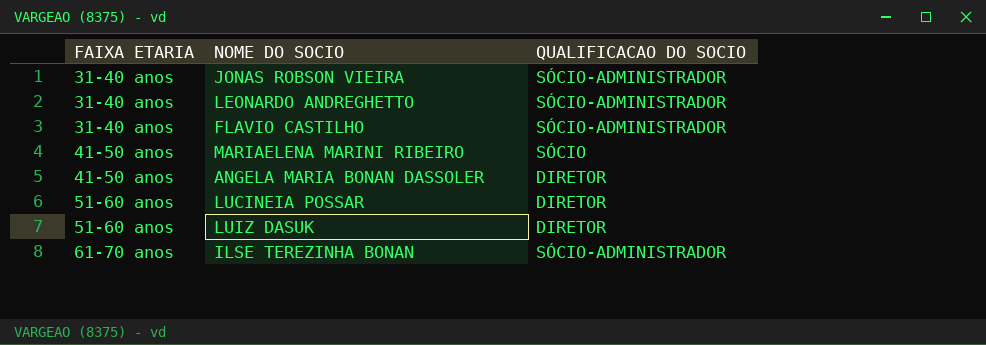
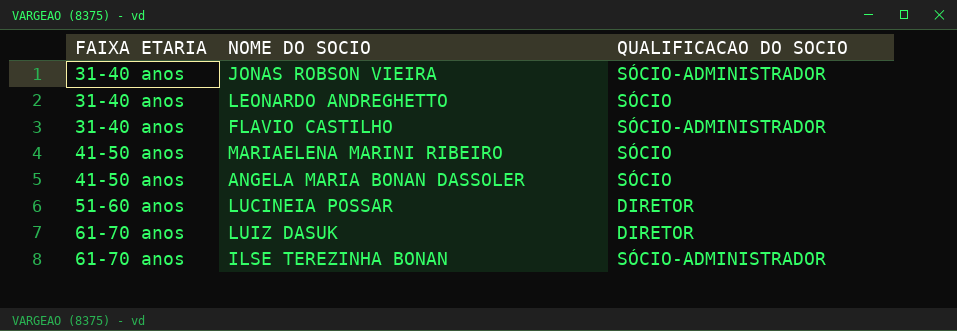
LEONARDO ANDREGHETTO | QUALIFICACAO DO SOCIO: SÓCIO-ADMINISTRADOR -> SÓCIO
ANGELA MARIA BONAN DASSOLER | QUALIFICACAO DO SOCIO: DIRETOR -> SÓCIO
LUIZ DASUK | FAIXA ETARIA: 51-60 anos -> 61-70 anos

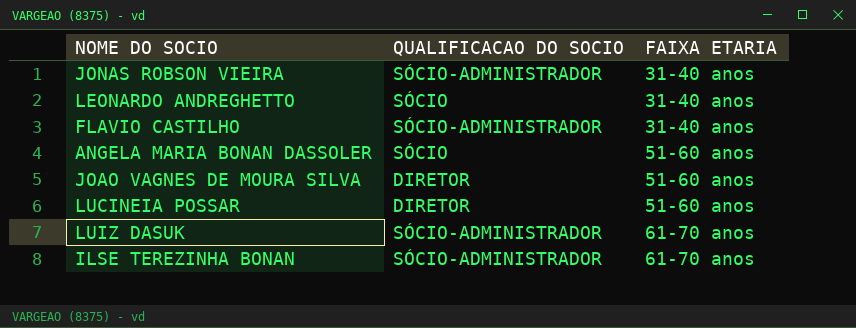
column FAIXA ETARIA | position: 1 -> 3
row MARIAELENA MARINI RIBEIRO: 41-50 anos | SÓCIO -> none
ANGELA MARIA BONAN DASSOLER | FAIXA ETARIA: 41-50 anos -> 51-60 anos
row JOAO VAGNES DE MOURA SILVA: none -> DIRETOR | 51-60 anos
LUIZ DASUK | QUALIFICACAO DO SOCIO: DIRETOR -> SÓCIO-ADMINISTRADOR

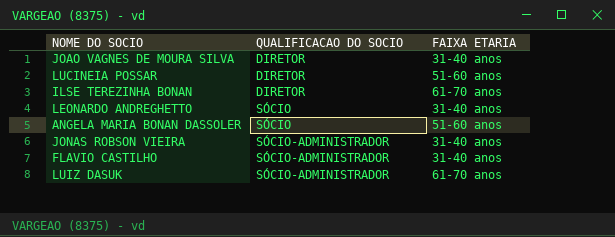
row order: FAIXA ETARIA ascending -> QUALIFICACAO DO SOCIO ascending
JOAO VAGNES DE MOURA SILVA | FAIXA ETARIA: 51-60 anos -> 31-40 anos
ILSE TEREZINHA BONAN | QUALIFICACAO DO SOCIO: SÓCIO-ADMINISTRADOR -> DIRETOR

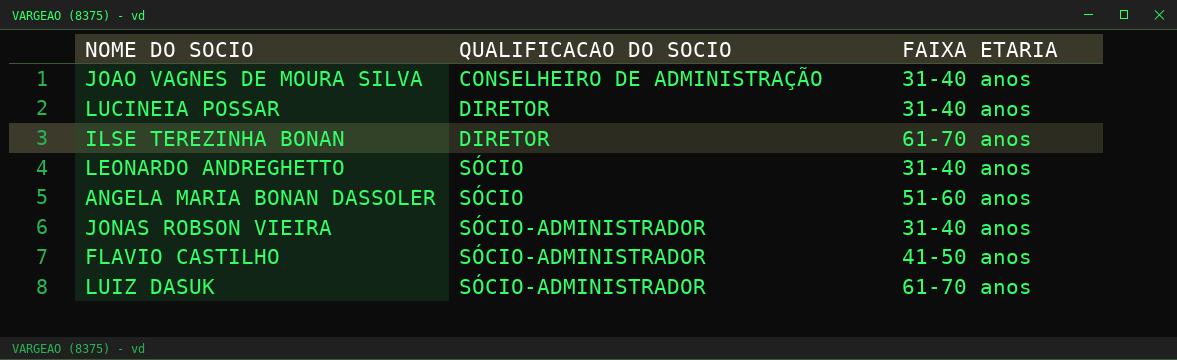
JOAO VAGNES DE MOURA SILVA | QUALIFICACAO DO SOCIO: DIRETOR -> CONSELHEIRO DE ADMINISTRAÇÃO
LUCINEIA POSSAR | FAIXA ETARIA: 51-60 anos -> 31-40 anos
FLAVIO CASTILHO | FAIXA ETARIA: 31-40 anos -> 41-50 anos

